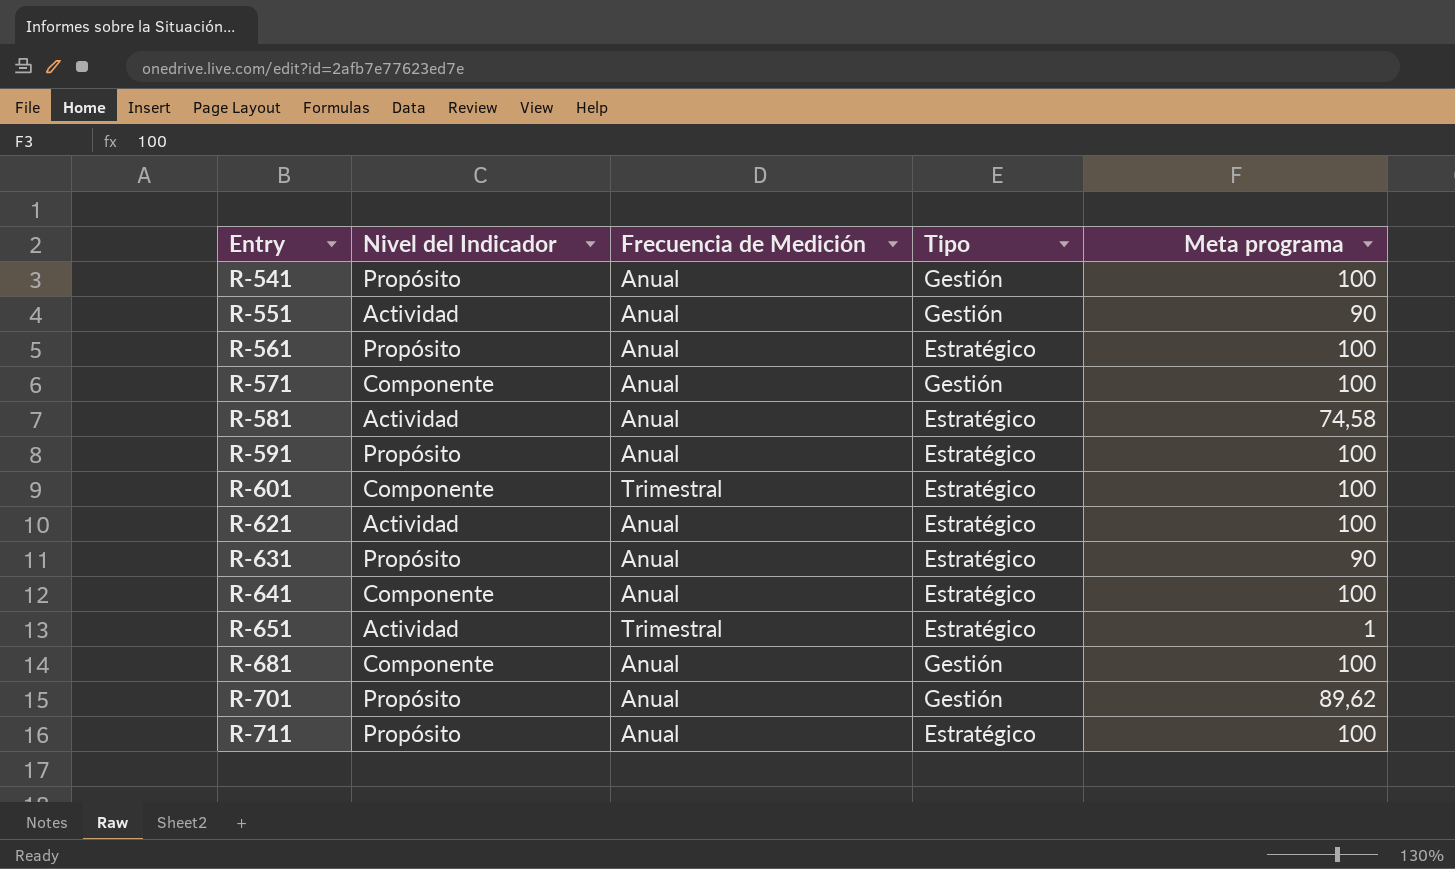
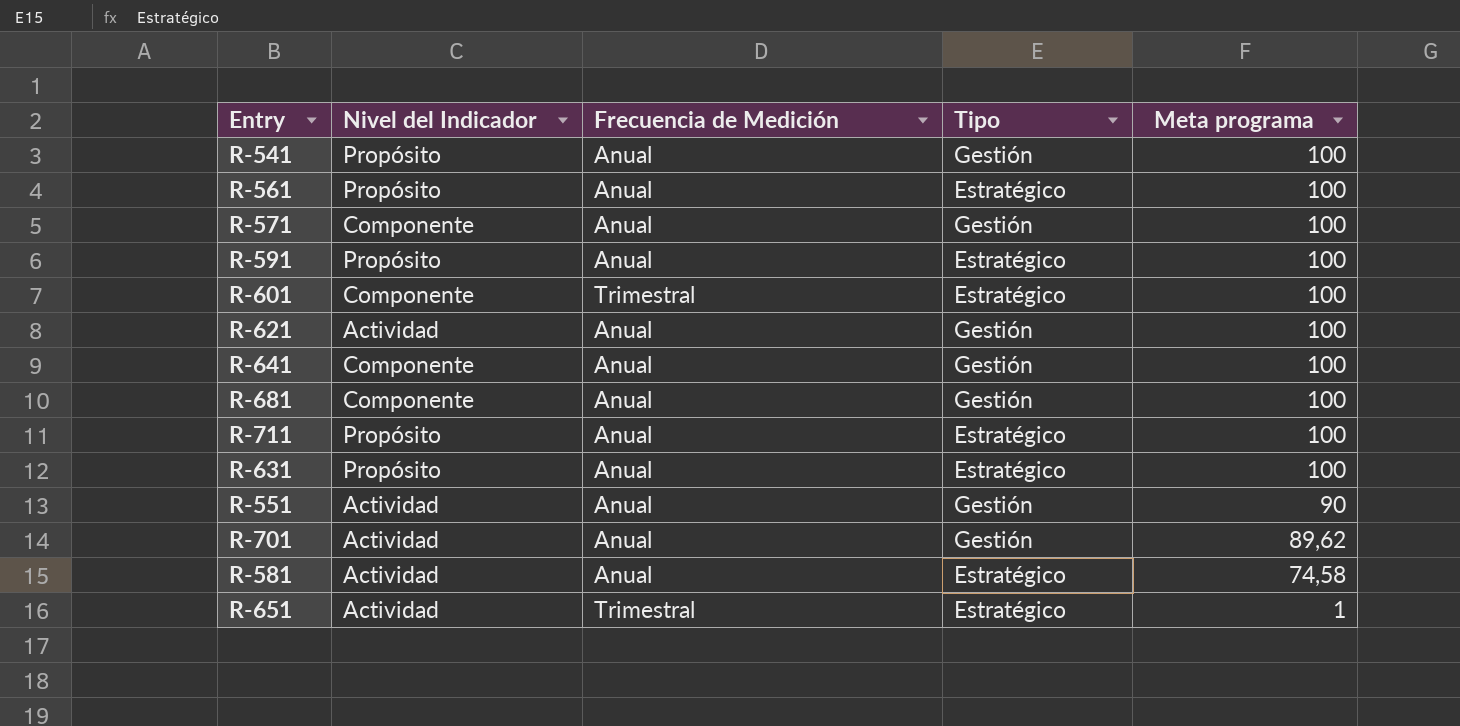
row order: Entry ascending -> Meta programa descending
R-621 | Tipo: Estratégico -> Gestión
R-641 | Tipo: Estratégico -> Gestión
R-631 | Meta programa: 90 -> 100
R-701 | Nivel del Indicador: Propósito -> Actividad

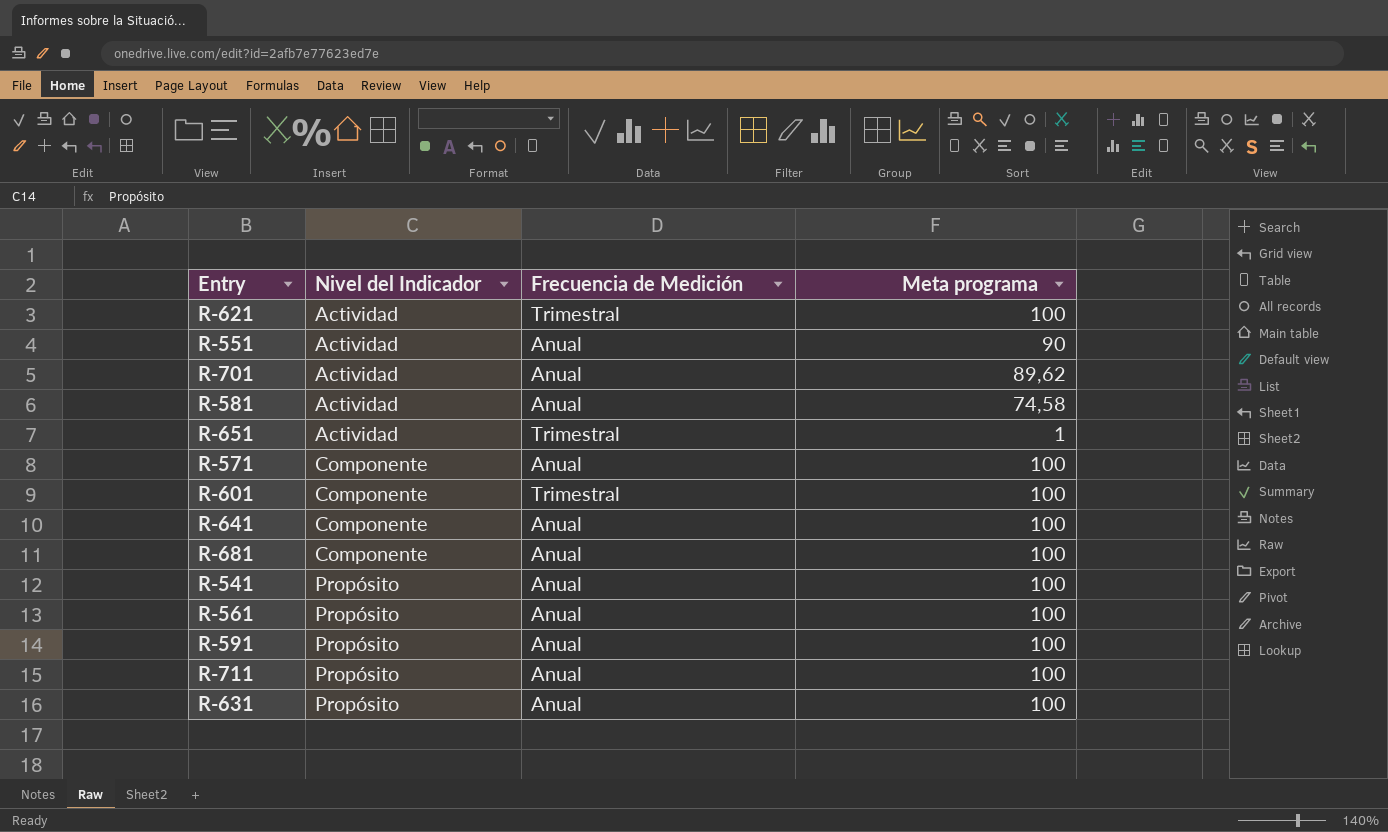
row order: Meta programa descending -> Nivel del Indicador ascending
column Tipo | position: 4 -> none
R-621 | Frecuencia de Medición: Anual -> Trimestral

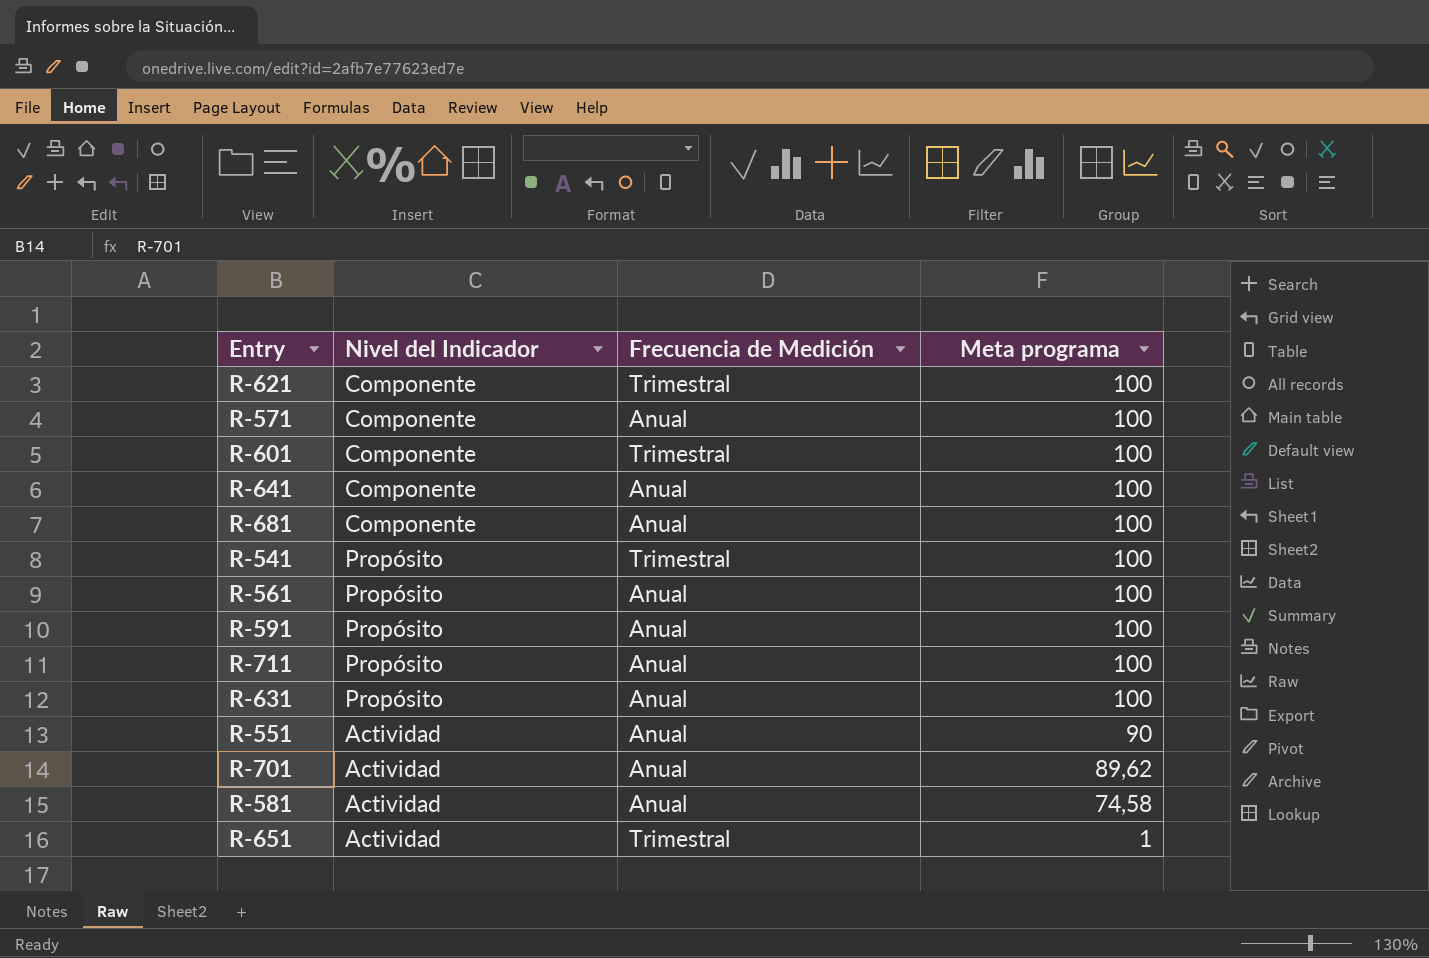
row order: Nivel del Indicador ascending -> Meta programa descending
R-621 | Nivel del Indicador: Actividad -> Componente
R-541 | Frecuencia de Medición: Anual -> Trimestral

